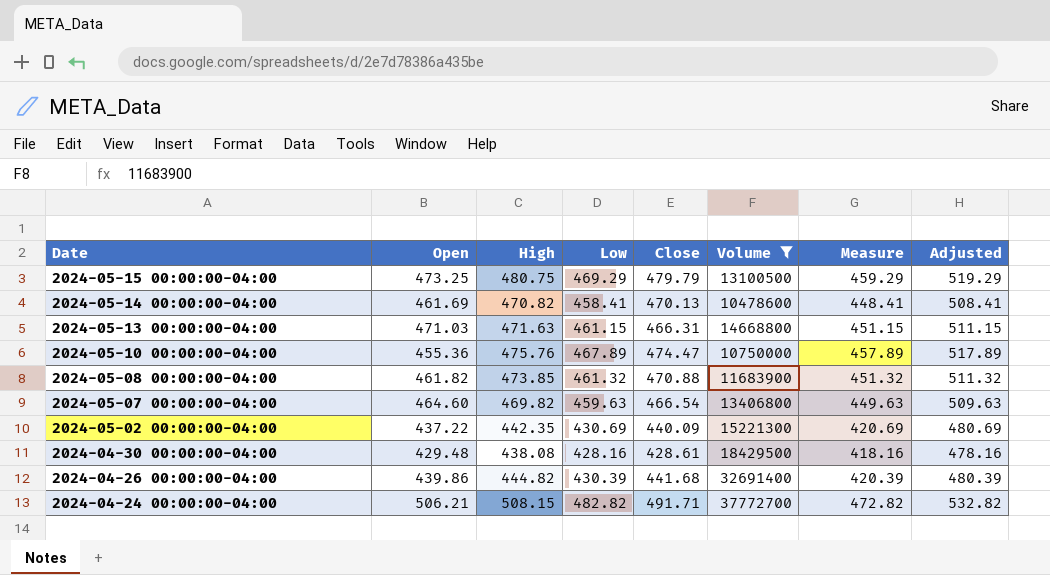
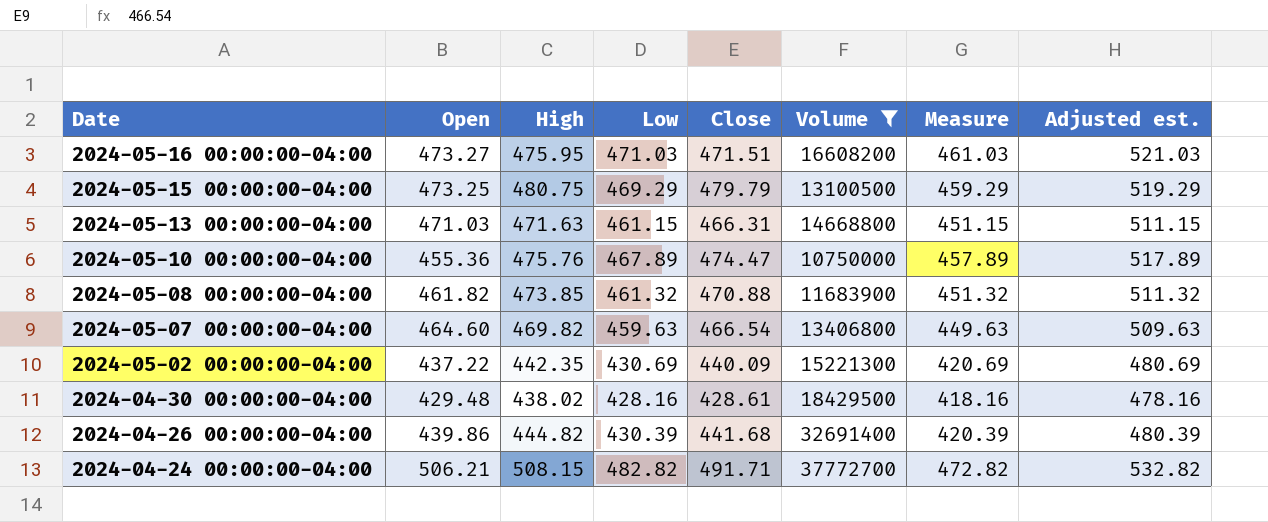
column name: Adjusted -> Adjusted est.
row 2024-05-14 00:00:00-04:00: 461.69 | 470.82 | 458.41 | 470.13 | 10478600 | 448.41 | 508.41 -> none
row 2024-05-16 00:00:00-04:00: none -> 473.27 | 475.95 | 471.03 | 471.51 | 16608200 | 461.03 | 521.03
2024-04-30 00:00:00-04:00 | High: 438.08 -> 438.02

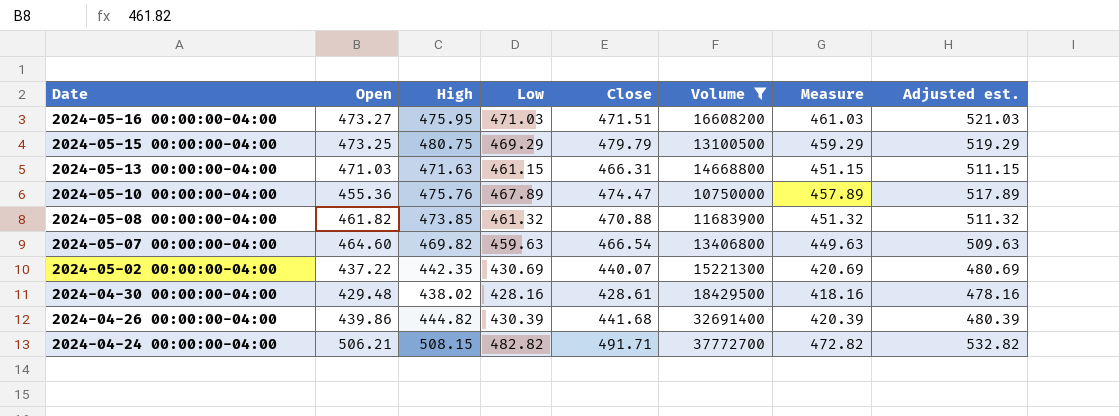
2024-05-02 00:00:00-04:00 | Close: 440.09 -> 440.07

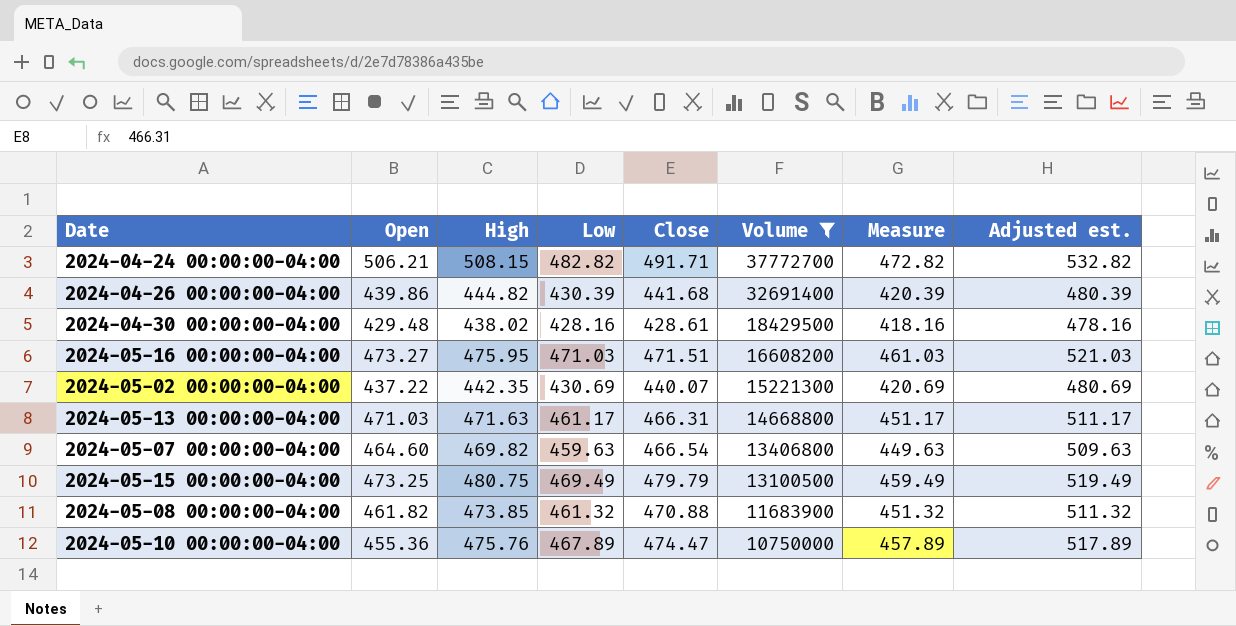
row order: Date descending -> Volume descending
2024-05-13 00:00:00-04:00 | Low: 461.15 -> 461.17
2024-05-13 00:00:00-04:00 | Measure: 451.15 -> 451.17
2024-05-13 00:00:00-04:00 | Adjusted est.: 511.15 -> 511.17
2024-05-15 00:00:00-04:00 | Low: 469.29 -> 469.49
2024-05-15 00:00:00-04:00 | Measure: 459.29 -> 459.49
2024-05-15 00:00:00-04:00 | Adjusted est.: 519.29 -> 519.49

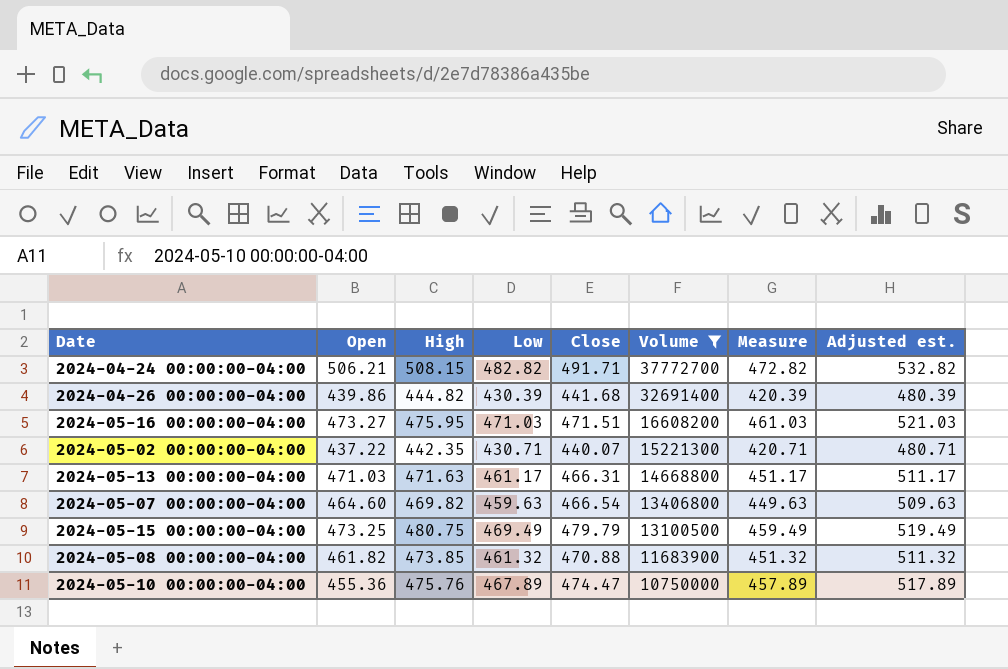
row 2024-04-30 00:00:00-04:00: 429.48 | 438.02 | 428.16 | 428.61 | 18429500 | 418.16 | 478.16 -> none
2024-05-02 00:00:00-04:00 | Low: 430.69 -> 430.71
2024-05-02 00:00:00-04:00 | Measure: 420.69 -> 420.71
2024-05-02 00:00:00-04:00 | Adjusted est.: 480.69 -> 480.71

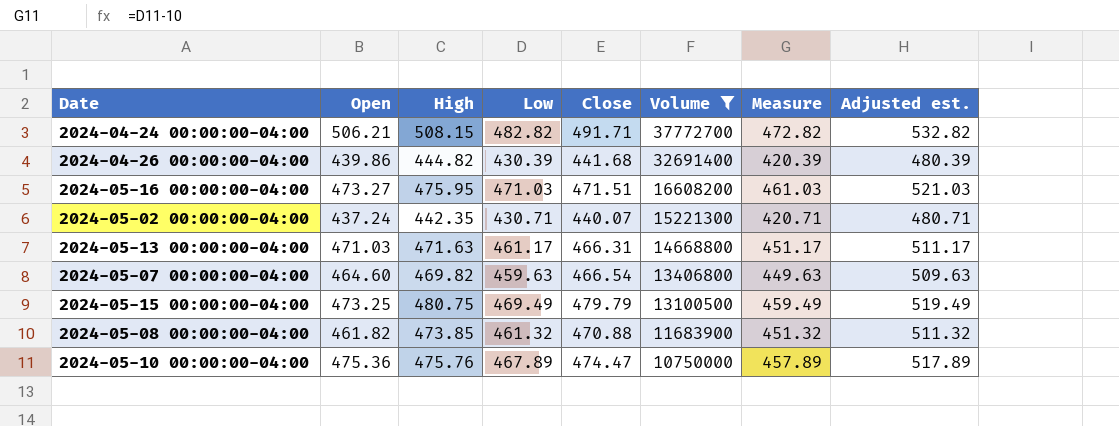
2024-05-02 00:00:00-04:00 | Open: 437.22 -> 437.24
2024-05-10 00:00:00-04:00 | Open: 455.36 -> 475.36

